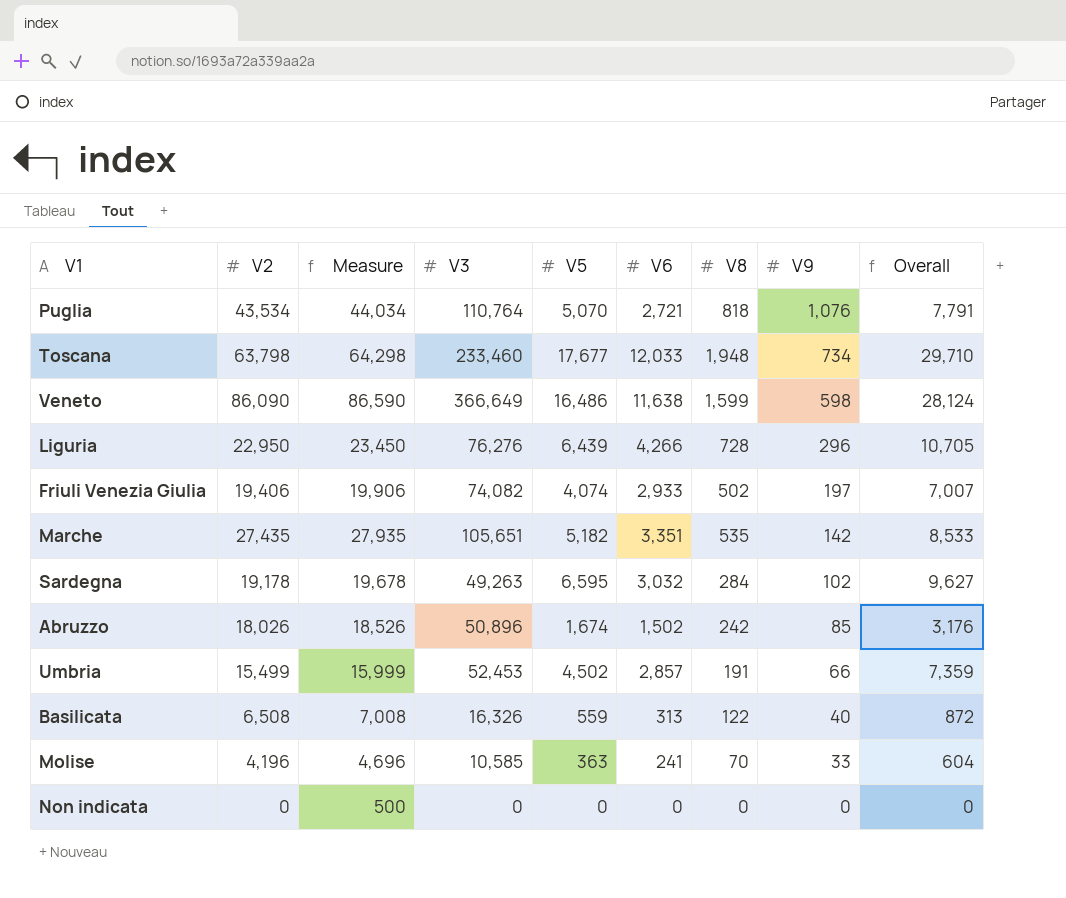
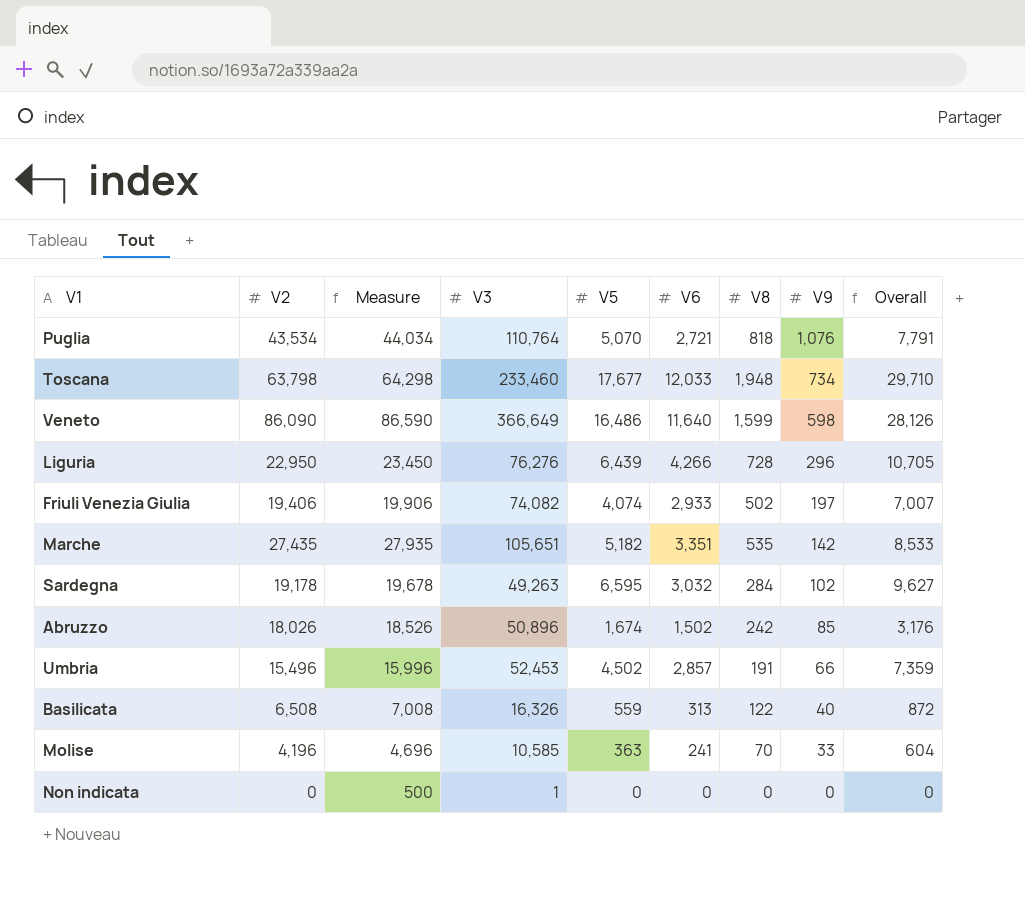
Veneto | V6: 11,638 -> 11,640
Veneto | Overall: 28,124 -> 28,126
Umbria | V2: 15,499 -> 15,496
Umbria | Measure: 15,999 -> 15,996
Non indicata | V3: 0 -> 1

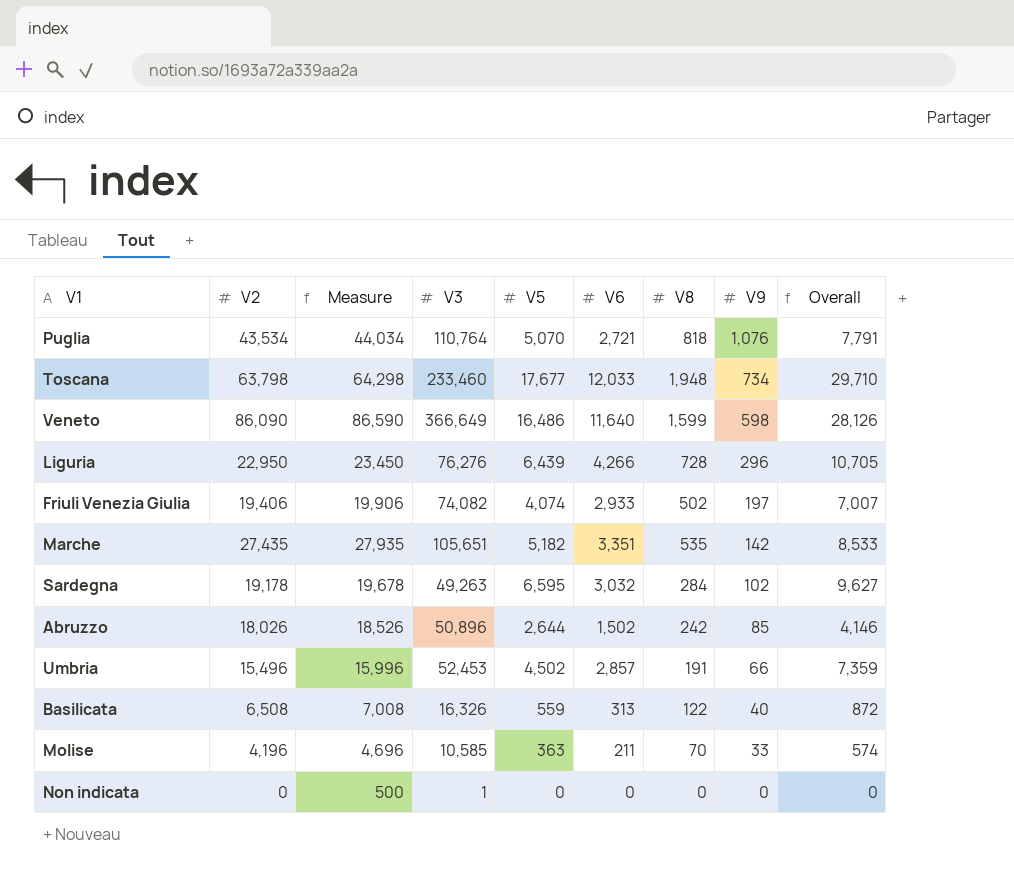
Abruzzo | V5: 1,674 -> 2,644
Abruzzo | Overall: 3,176 -> 4,146
Molise | V6: 241 -> 211
Molise | Overall: 604 -> 574

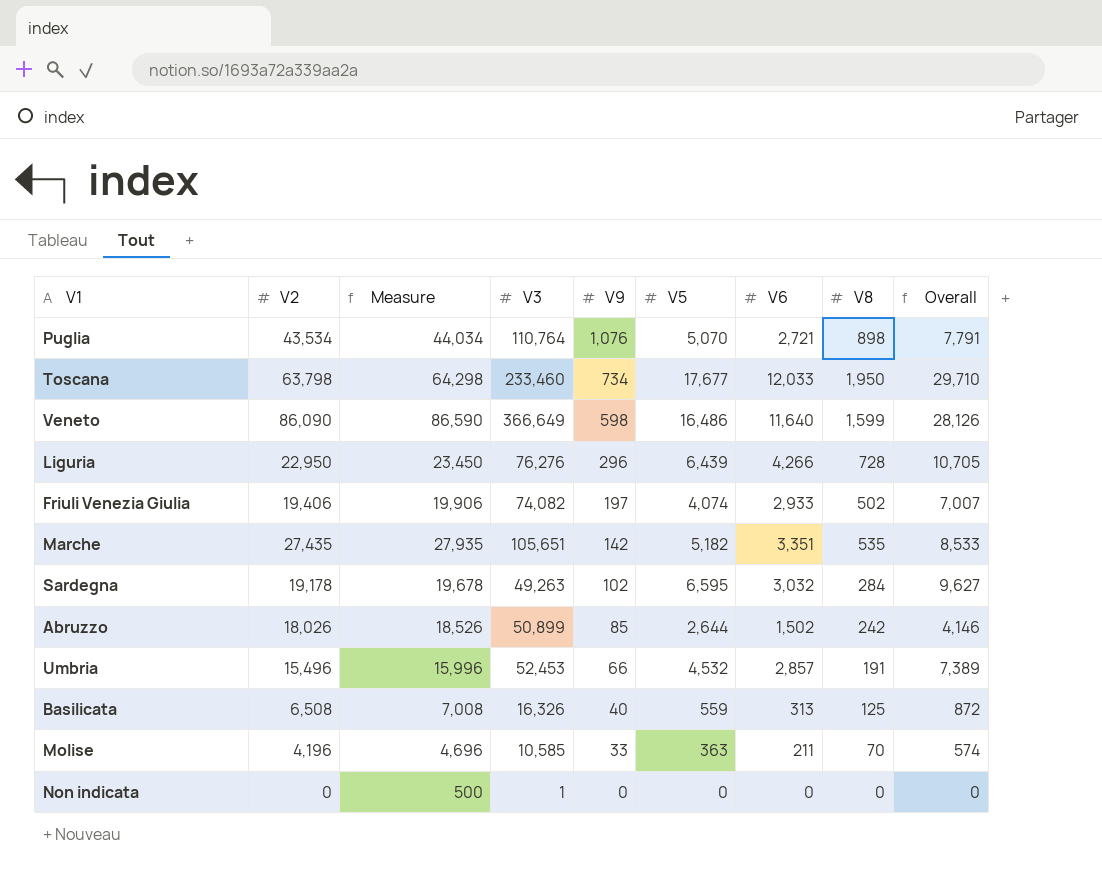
column V9 | position: 8 -> 5
Puglia | V8: 818 -> 898
Toscana | V8: 1,948 -> 1,950
Abruzzo | V3: 50,896 -> 50,899
Umbria | V5: 4,502 -> 4,532
Umbria | Overall: 7,359 -> 7,389
Basilicata | V8: 122 -> 125

